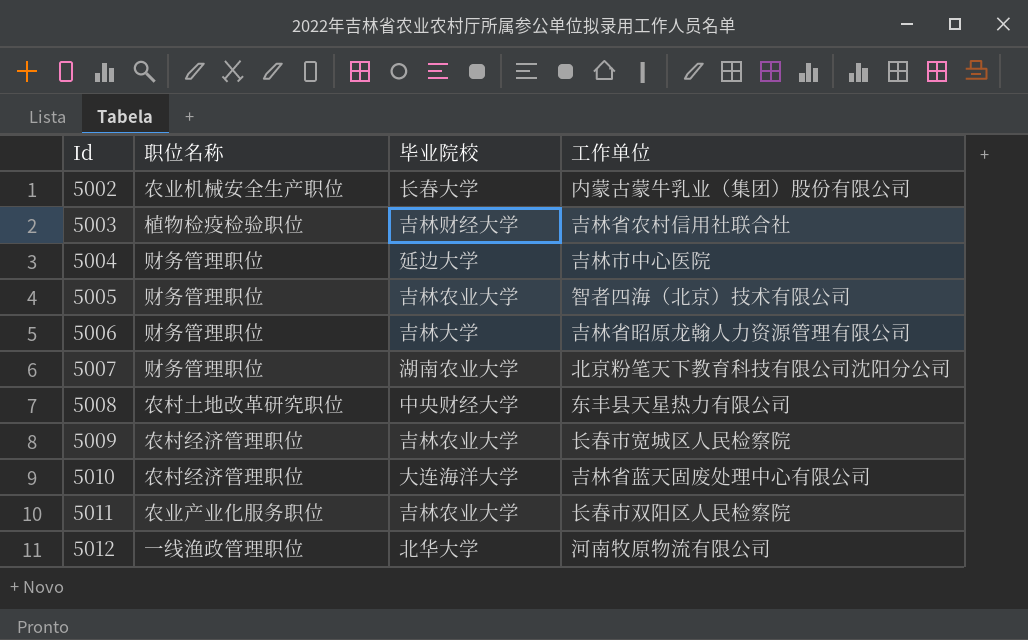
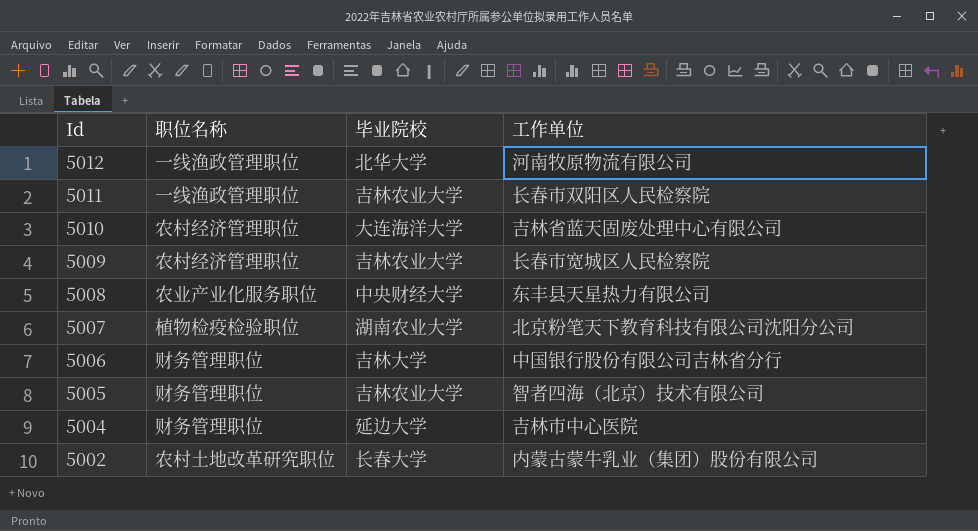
row order: Id ascending -> Id descending
row 5003: 植物检疫检验职位 | 吉林财经大学 | 吉林省农村信用社联合社 -> none
5011 | 职位名称: 农业产业化服务职位 -> 一线渔政管理职位
5008 | 职位名称: 农村土地改革研究职位 -> 农业产业化服务职位
5007 | 职位名称: 财务管理职位 -> 植物检疫检验职位
5006 | 工作单位: 吉林省昭原龙翰人力资源管理有限公司 -> 中国银行股份有限公司吉林省分行
5002 | 职位名称: 农业机械安全生产职位 -> 农村土地改革研究职位

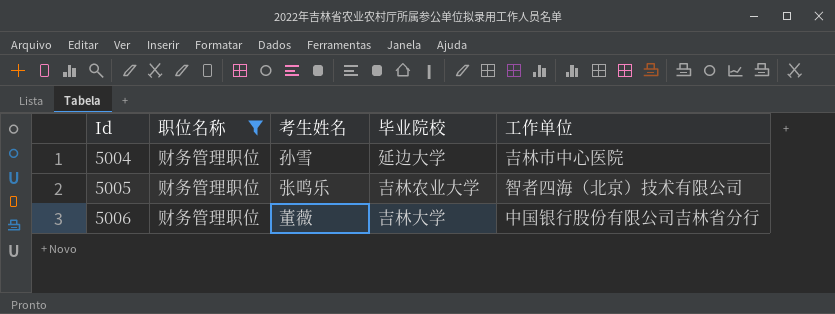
filter: none -> 职位名称 = 财务管理职位
row order: Id descending -> Id ascending
column 考生姓名 | position: none -> 3

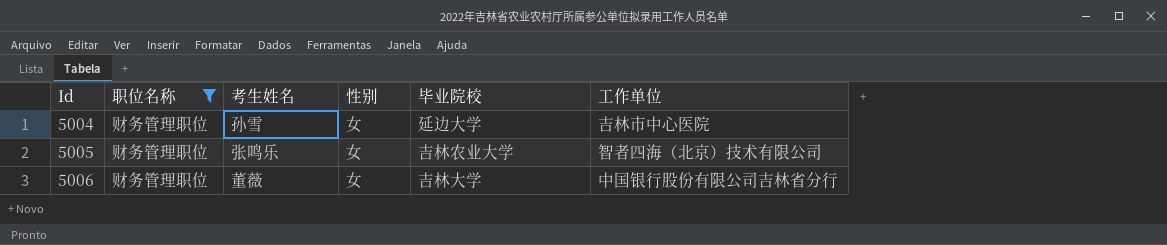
column 性别 | position: none -> 4

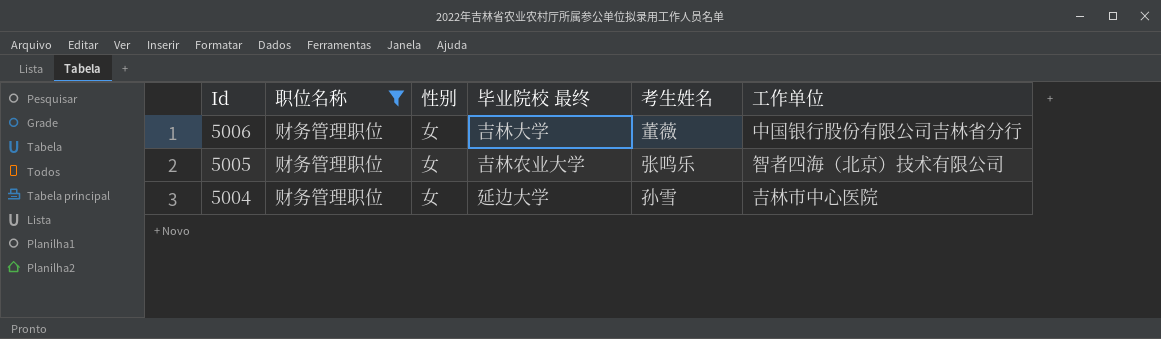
row order: Id ascending -> Id descending
column name: 毕业院校 -> 毕业院校 最终
column 考生姓名 | position: 3 -> 5

